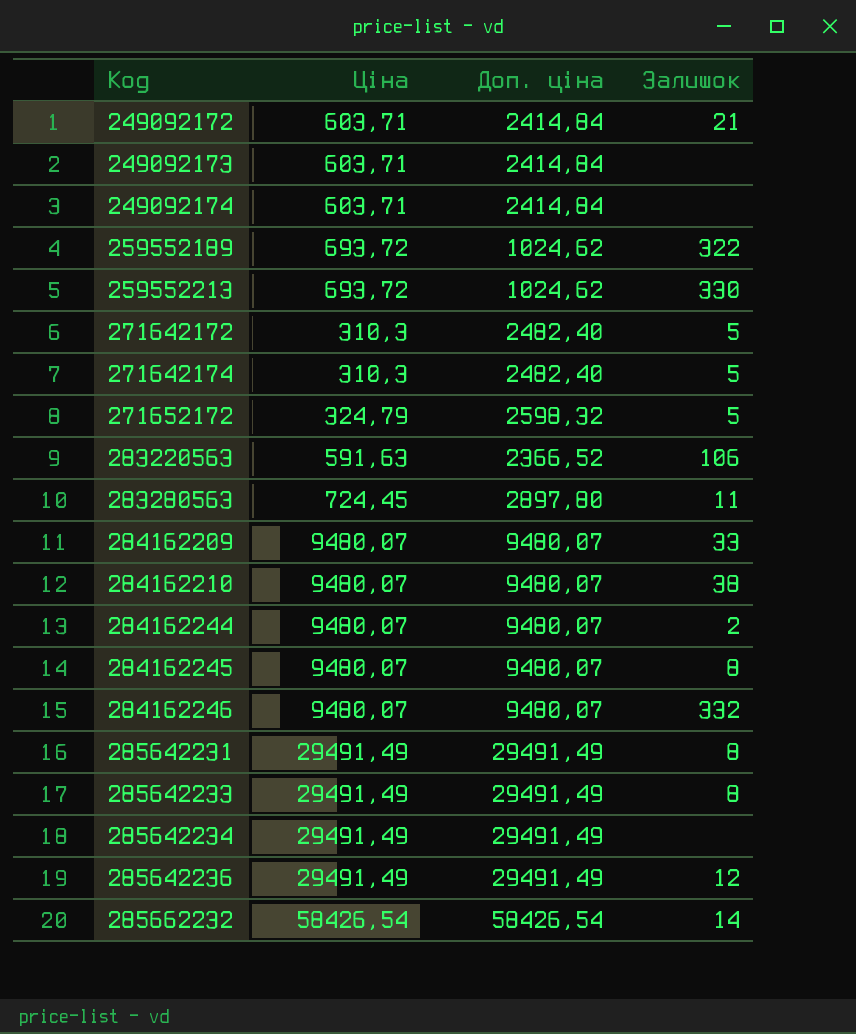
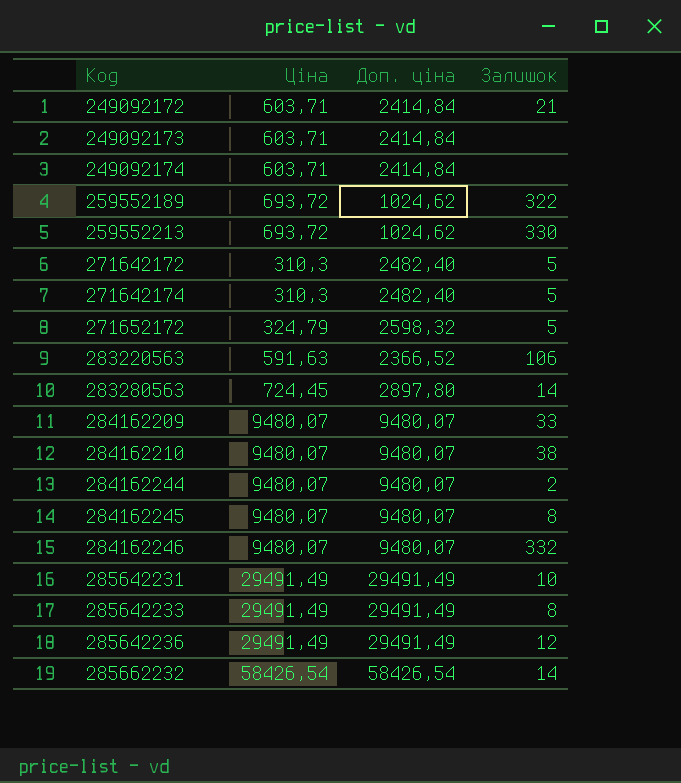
row 285642234: 29491,49 | 29491,49 | none -> none
283280563 | Залишок: 11 -> 14
285642231 | Залишок: 8 -> 10

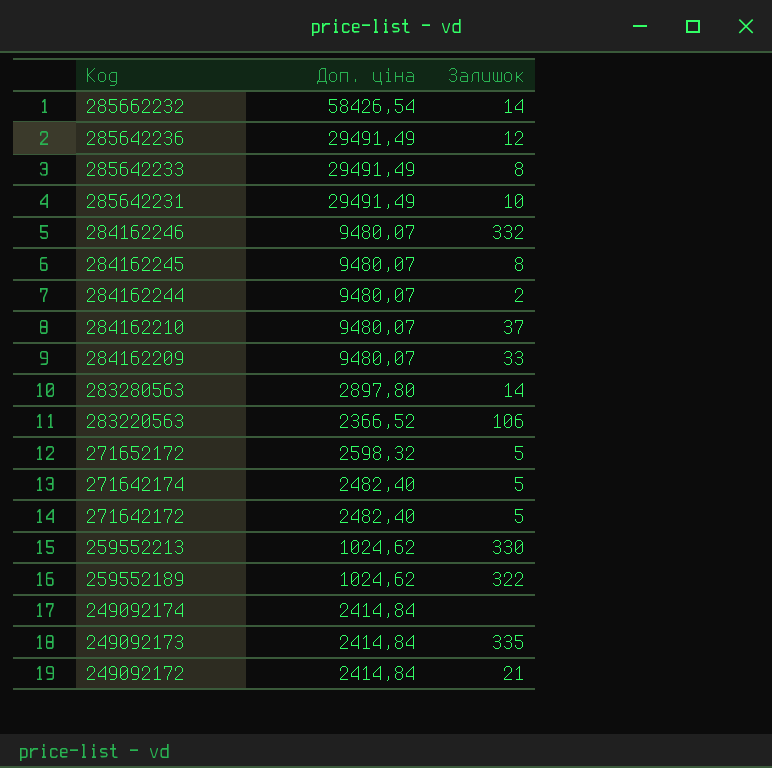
row order: Код ascending -> Код descending
column Ціна | position: 2 -> none
284162210 | Залишок: 38 -> 37
249092173 | Залишок: none -> 335

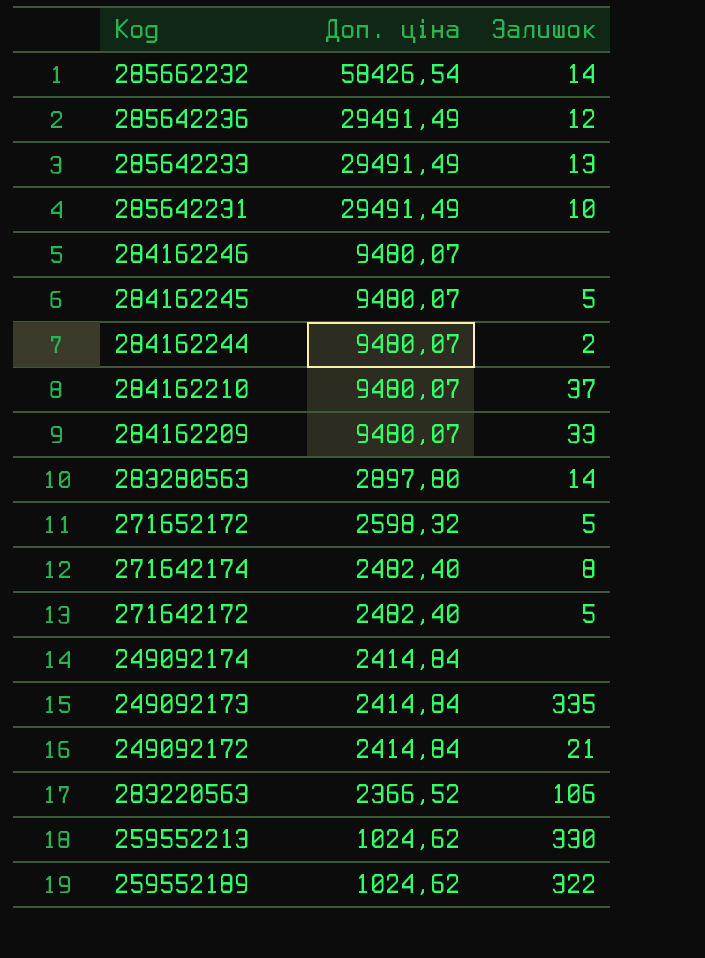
row order: Код descending -> Доп. ціна descending
285642233 | Залишок: 8 -> 13
284162246 | Залишок: 332 -> none
284162245 | Залишок: 8 -> 5
271642174 | Залишок: 5 -> 8

